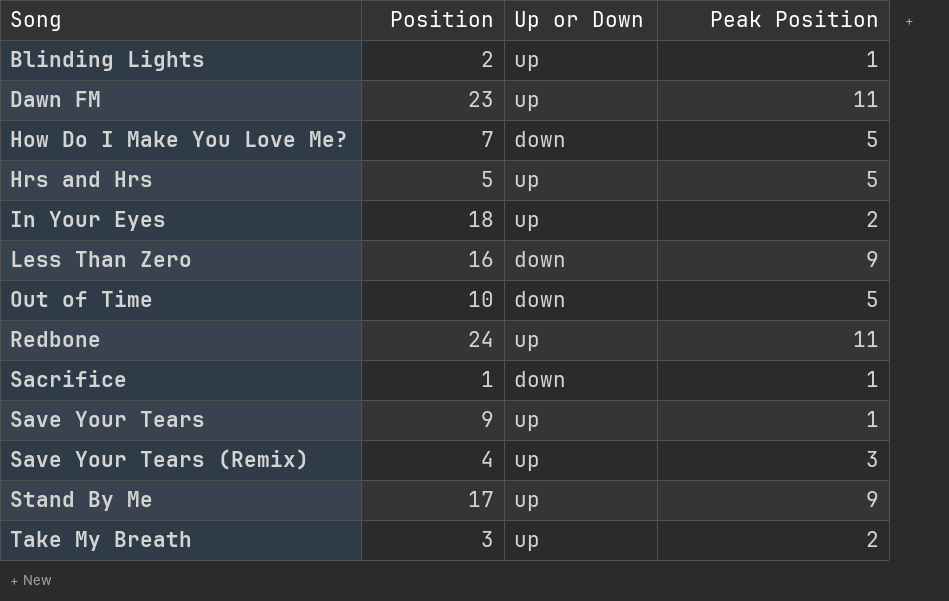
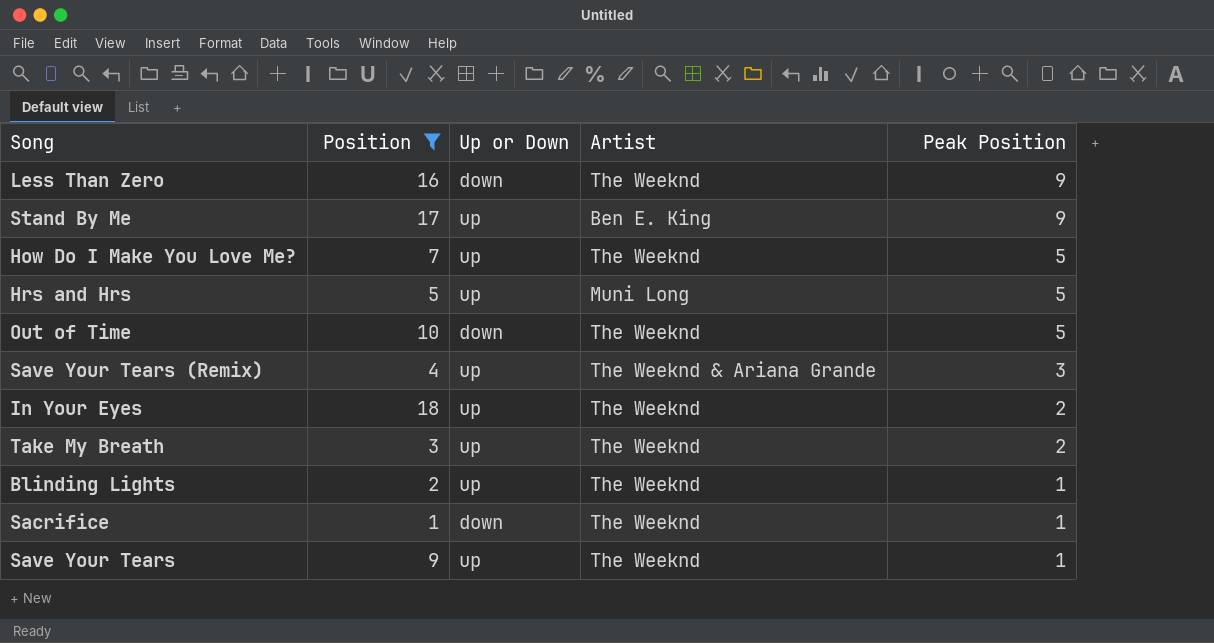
filter: none -> Position <= 18
row order: Song ascending -> Peak Position descending
column Artist | position: none -> 4
How Do I Make You Love Me? | Up or Down: down -> up

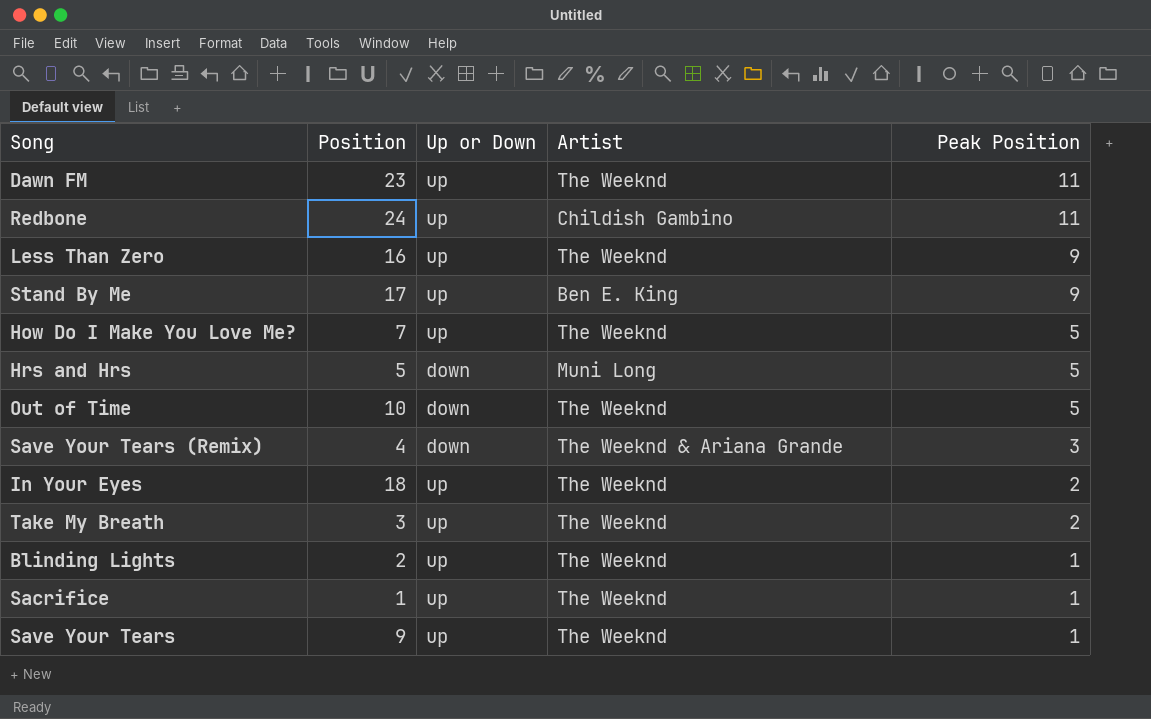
filter: Position <= 18 -> none
Less Than Zero | Up or Down: down -> up
Hrs and Hrs | Up or Down: up -> down
Save Your Tears (Remix) | Up or Down: up -> down
Sacrifice | Up or Down: down -> up

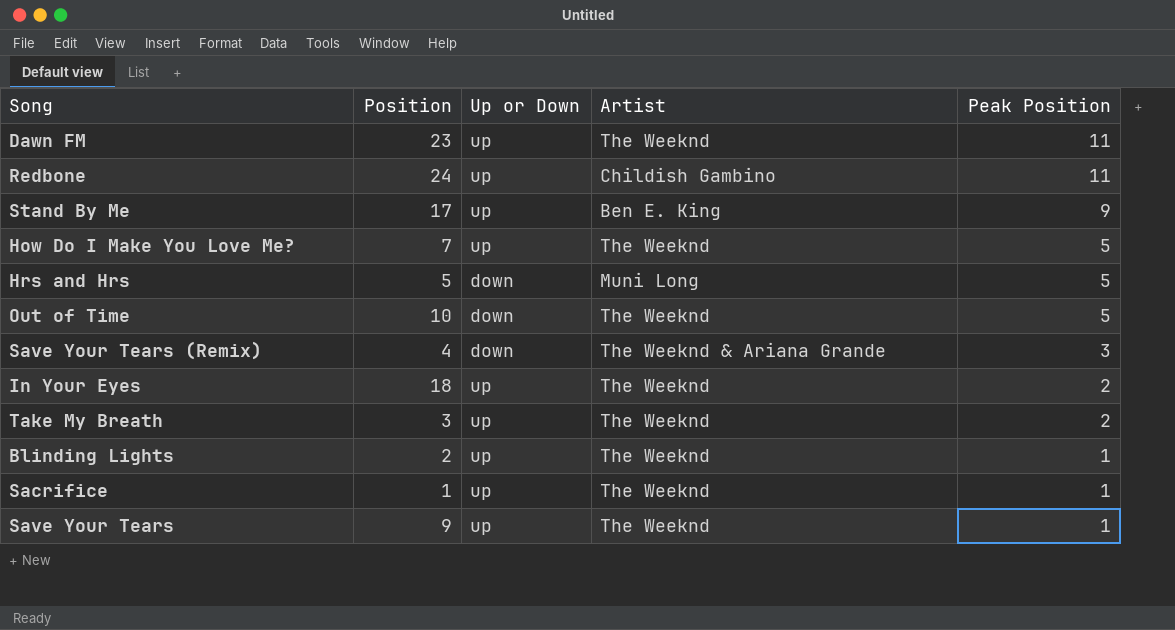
row Less Than Zero: 16 | up | The Weeknd | 9 -> none

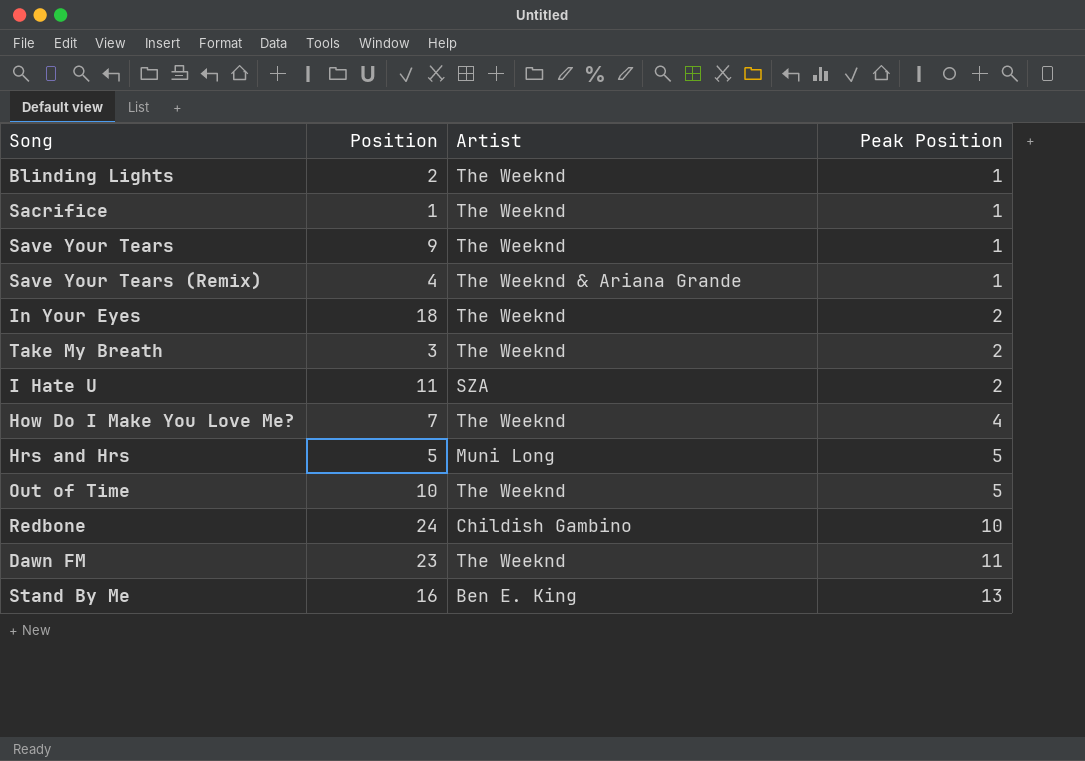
row order: Peak Position descending -> Peak Position ascending
column Up or Down | position: 3 -> none
Save Your Tears (Remix) | Peak Position: 3 -> 1
row I Hate U: none -> 11 | SZA | 2
How Do I Make You Love Me? | Peak Position: 5 -> 4
Redbone | Peak Position: 11 -> 10
Stand By Me | Position: 17 -> 16
Stand By Me | Peak Position: 9 -> 13

